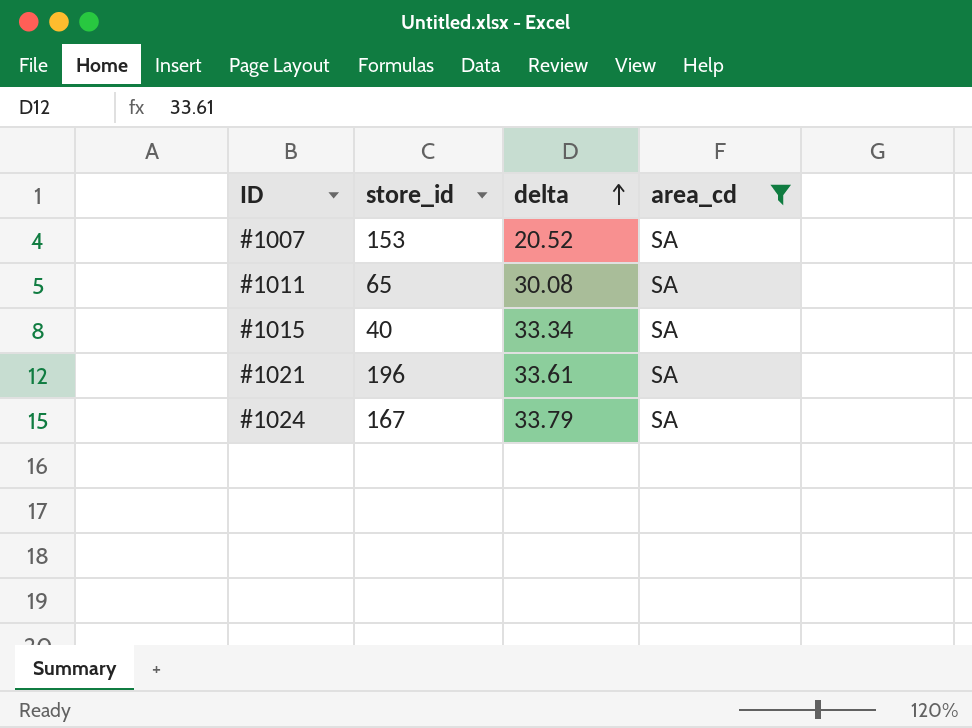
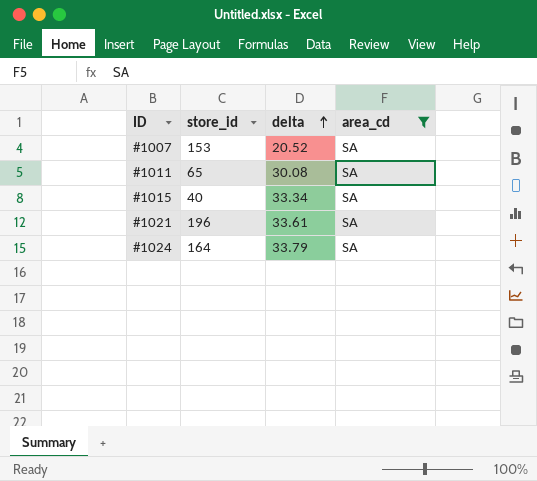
#1024 | store_id: 167 -> 164

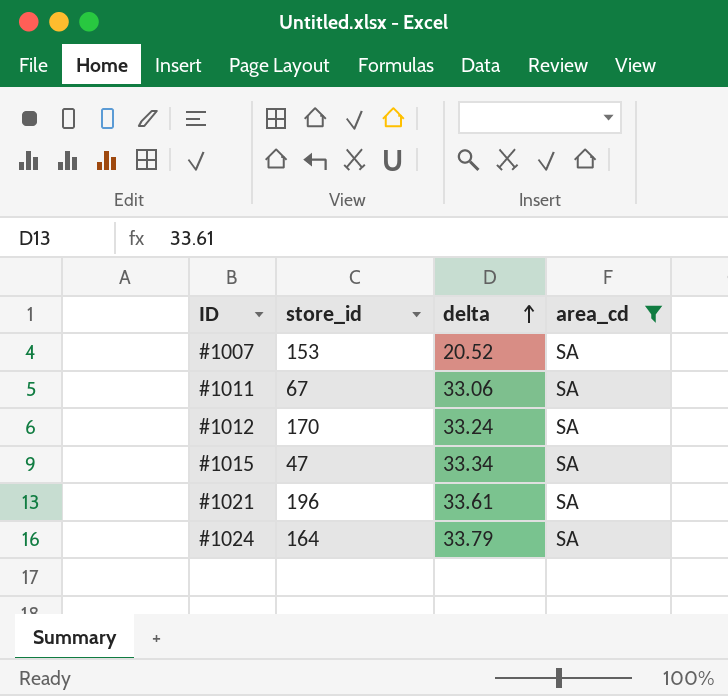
#1011 | store_id: 65 -> 67
#1011 | delta: 30.08 -> 33.06
row #1012: none -> 170 | 33.24 | SA
#1015 | store_id: 40 -> 47

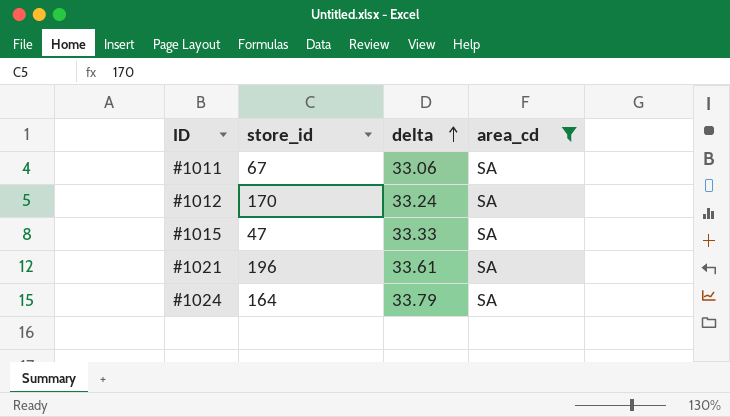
row #1007: 153 | 20.52 | SA -> none
#1015 | delta: 33.34 -> 33.33

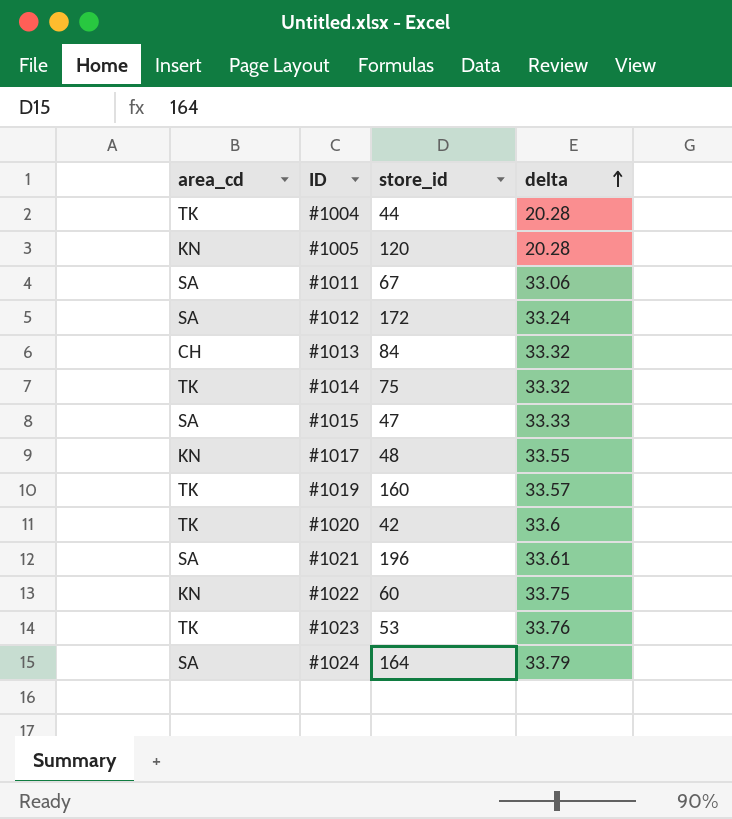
filter: area_cd = SA -> none
column area_cd | position: 4 -> 1
#1012 | store_id: 170 -> 172

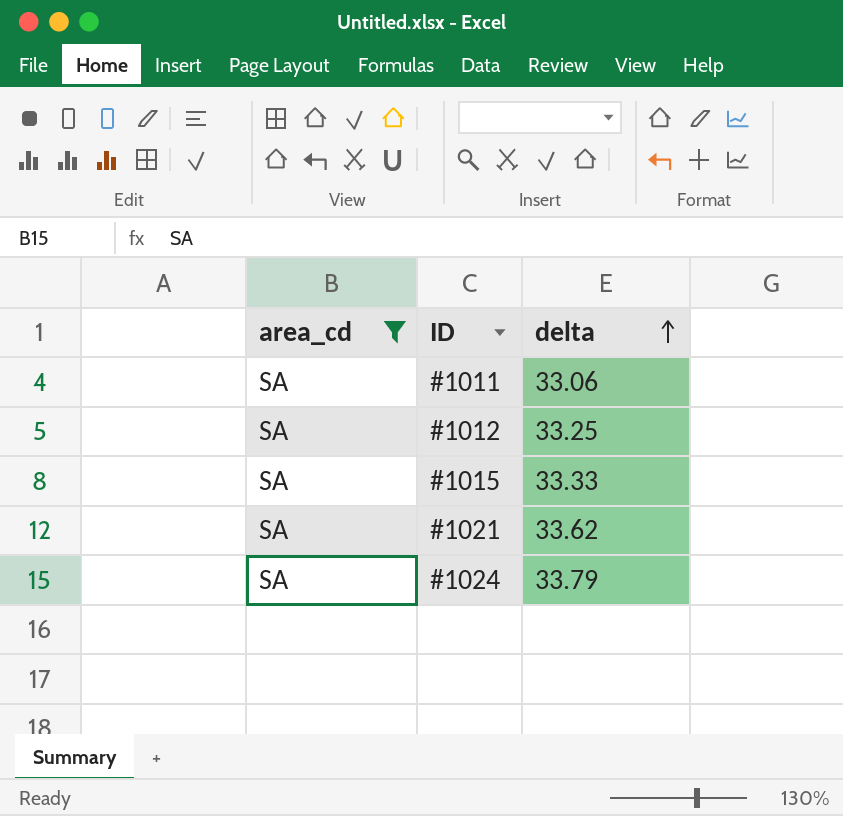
filter: none -> area_cd = SA
column store_id | position: 3 -> none
#1012 | delta: 33.24 -> 33.25
#1021 | delta: 33.61 -> 33.62

